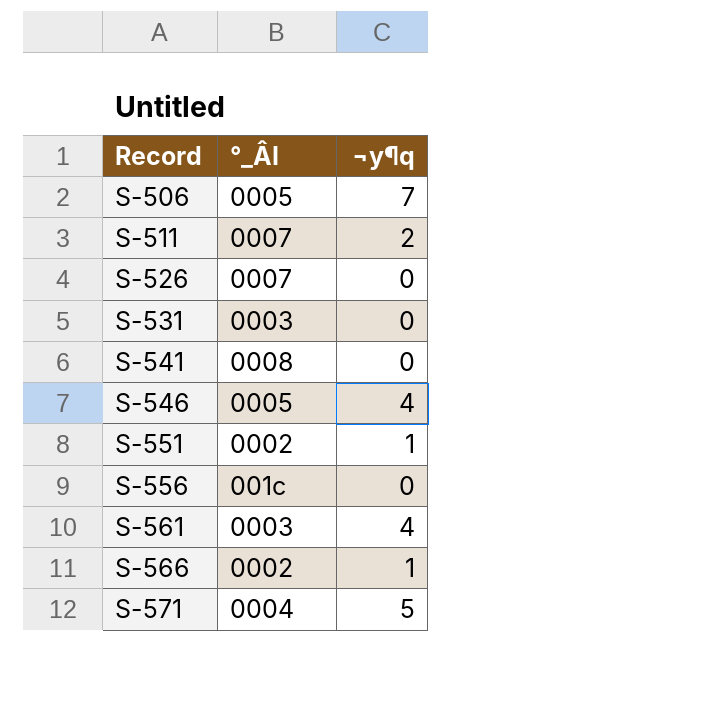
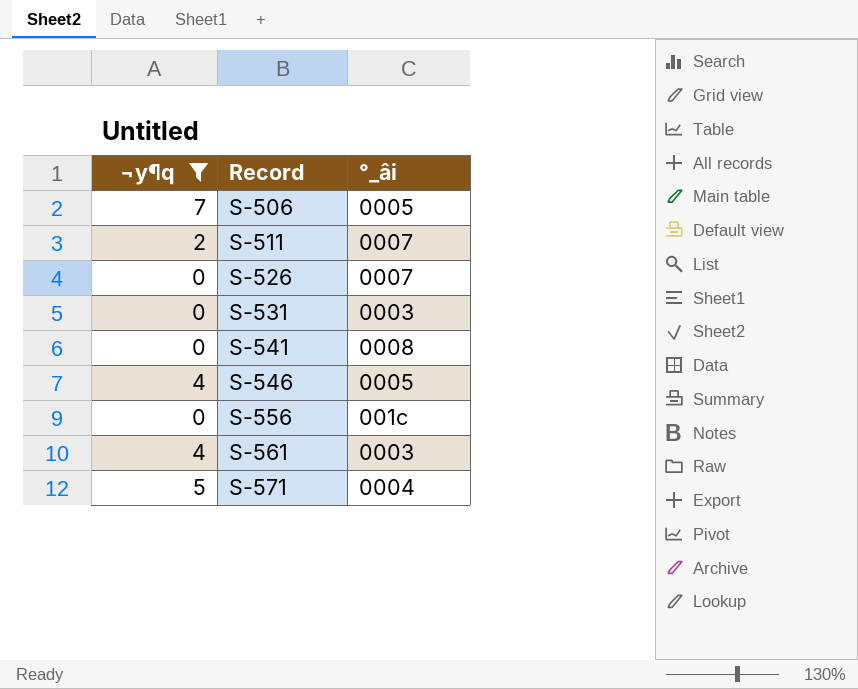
filter: none -> ¬y¶q != 1
column ¬y¶q | position: 3 -> 1
column name: °_ÂI -> °_âi

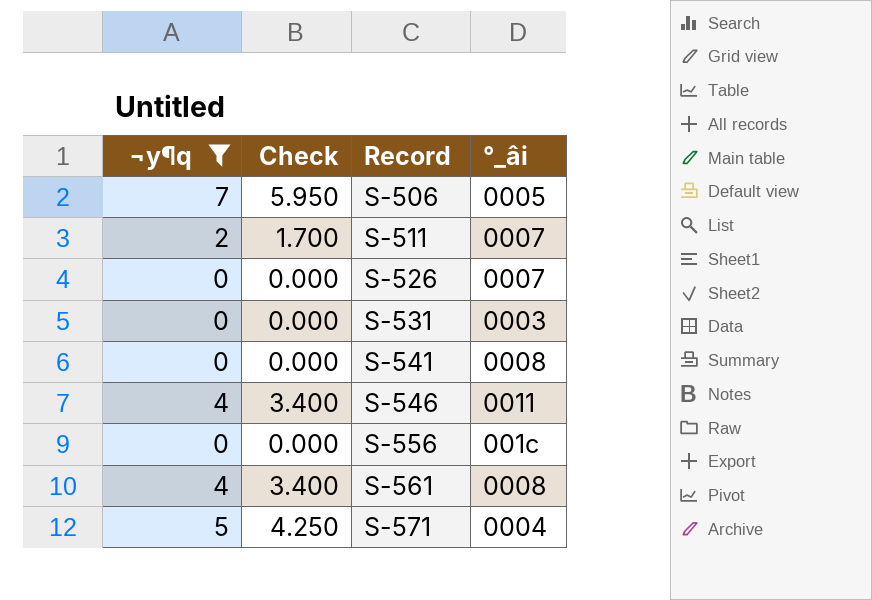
column Check | formula: none -> [¬y¶q] * 0.85
S-546 | °_âi: 0005 -> 0011
S-561 | °_âi: 0003 -> 0008

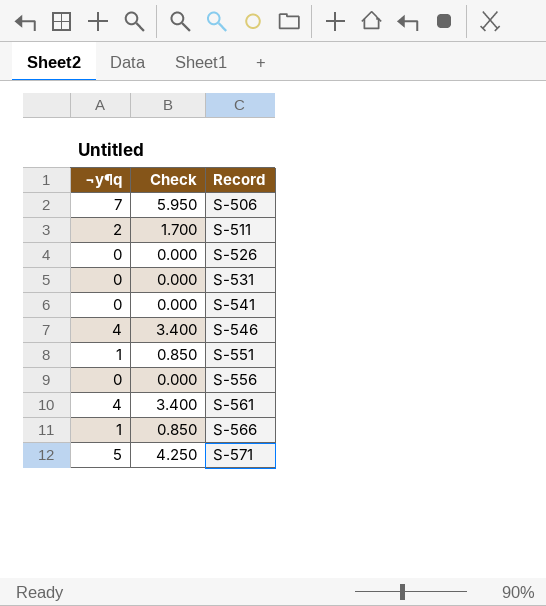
filter: ¬y¶q != 1 -> none
column °_âi | position: 4 -> none

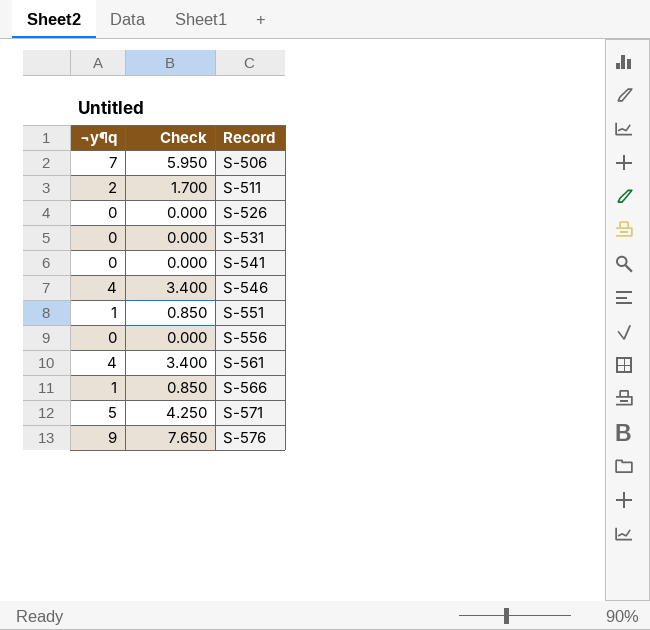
row S-576: none -> 9 | 7.650

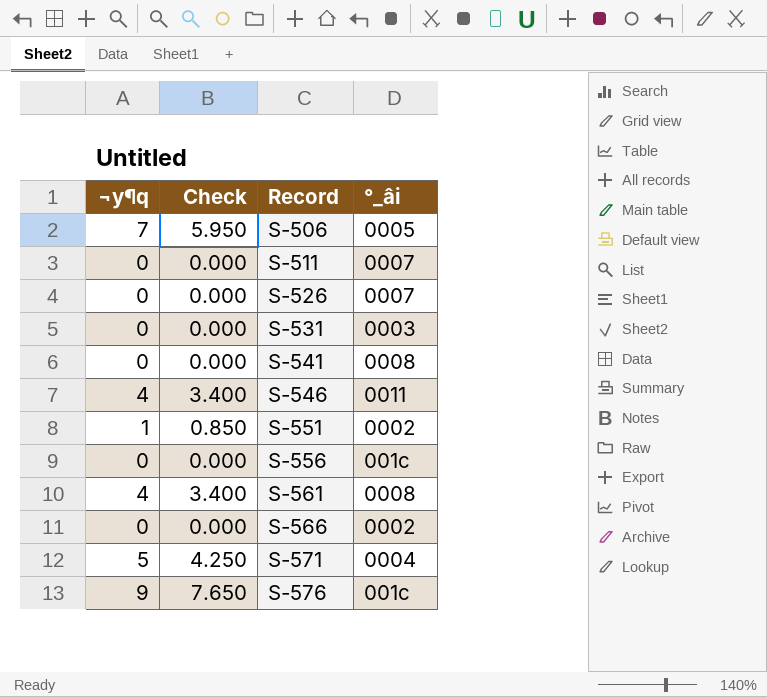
column °_âi | position: none -> 4
S-511 | ¬y¶q: 2 -> 0
S-511 | Check: 1.700 -> 0.000
S-566 | ¬y¶q: 1 -> 0
S-566 | Check: 0.850 -> 0.000

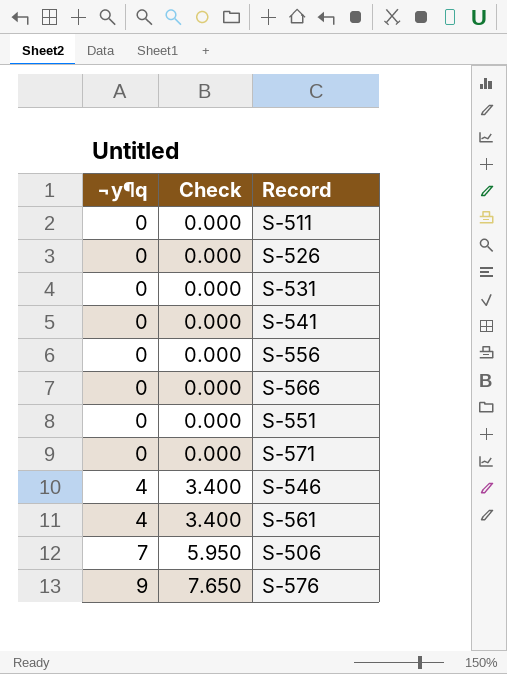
row order: Record ascending -> ¬y¶q ascending
column °_âi | position: 4 -> none
S-551 | ¬y¶q: 1 -> 0
S-551 | Check: 0.850 -> 0.000
S-571 | ¬y¶q: 5 -> 0
S-571 | Check: 4.250 -> 0.000

